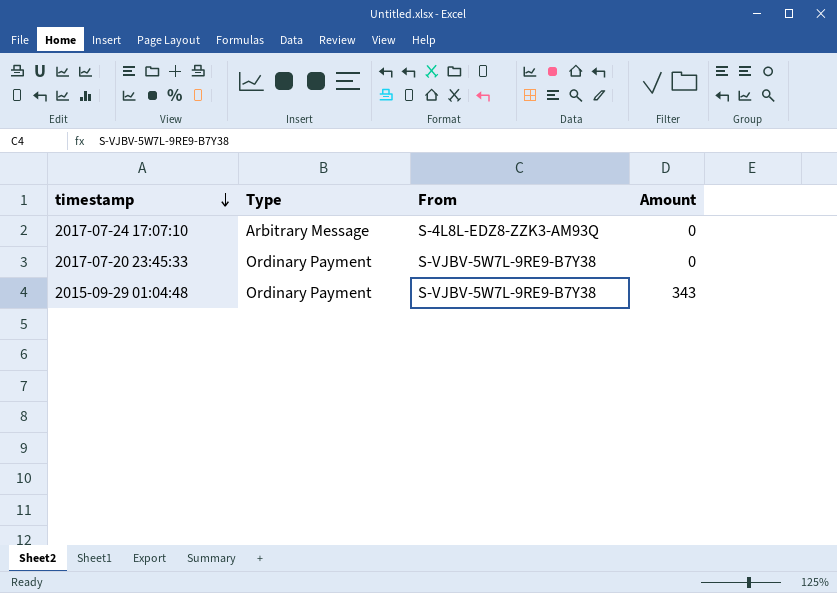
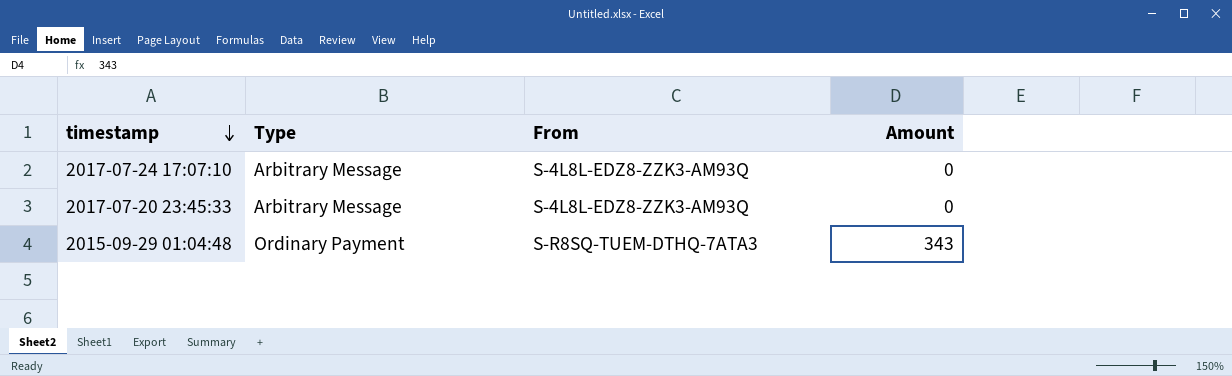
2017-07-20 23:45:33 | Type: Ordinary Payment -> Arbitrary Message
2017-07-20 23:45:33 | From: S-VJBV-5W7L-9RE9-B7Y38 -> S-4L8L-EDZ8-ZZK3-AM93Q
2015-09-29 01:04:48 | From: S-VJBV-5W7L-9RE9-B7Y38 -> S-R8SQ-TUEM-DTHQ-7ATA3

